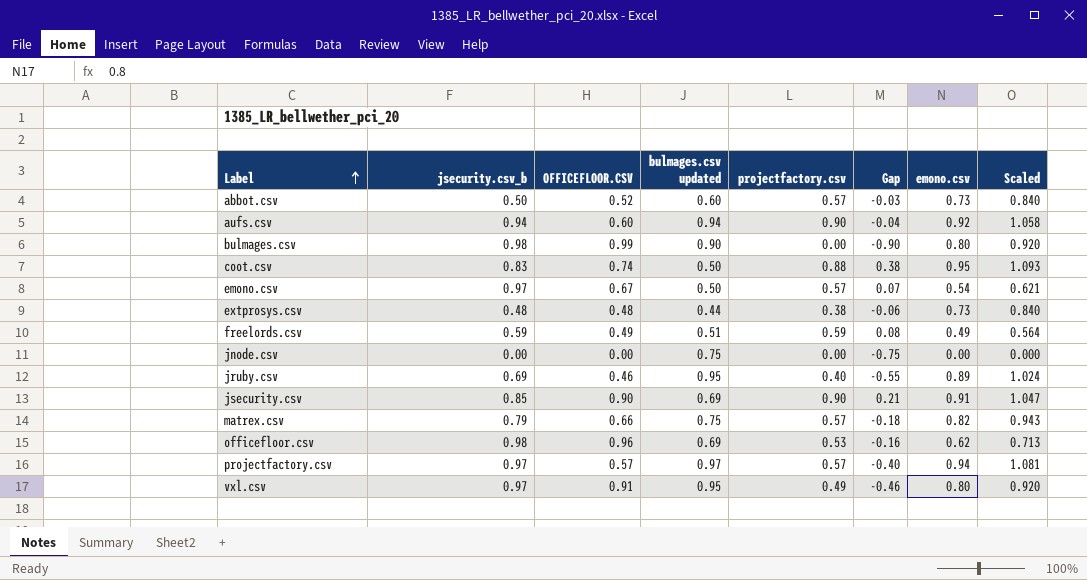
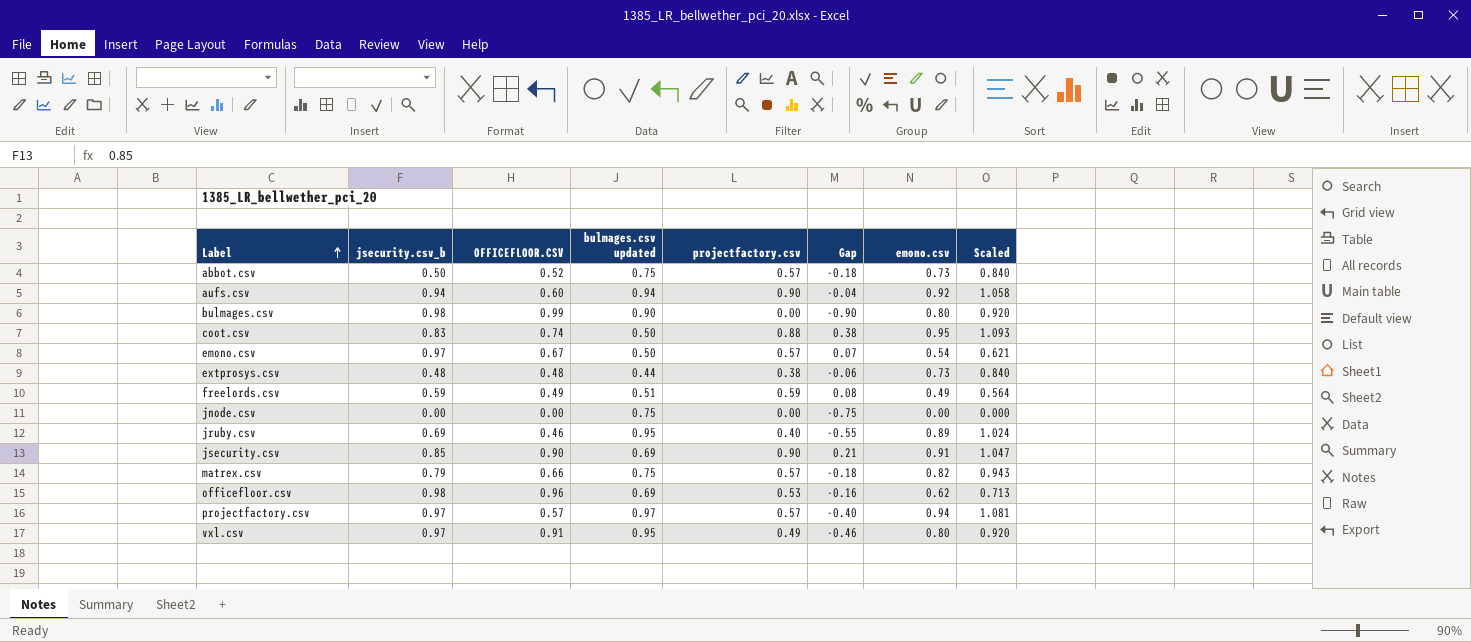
abbot.csv | bulmages.csv updated: 0.60 -> 0.75
abbot.csv | Gap: -0.03 -> -0.18

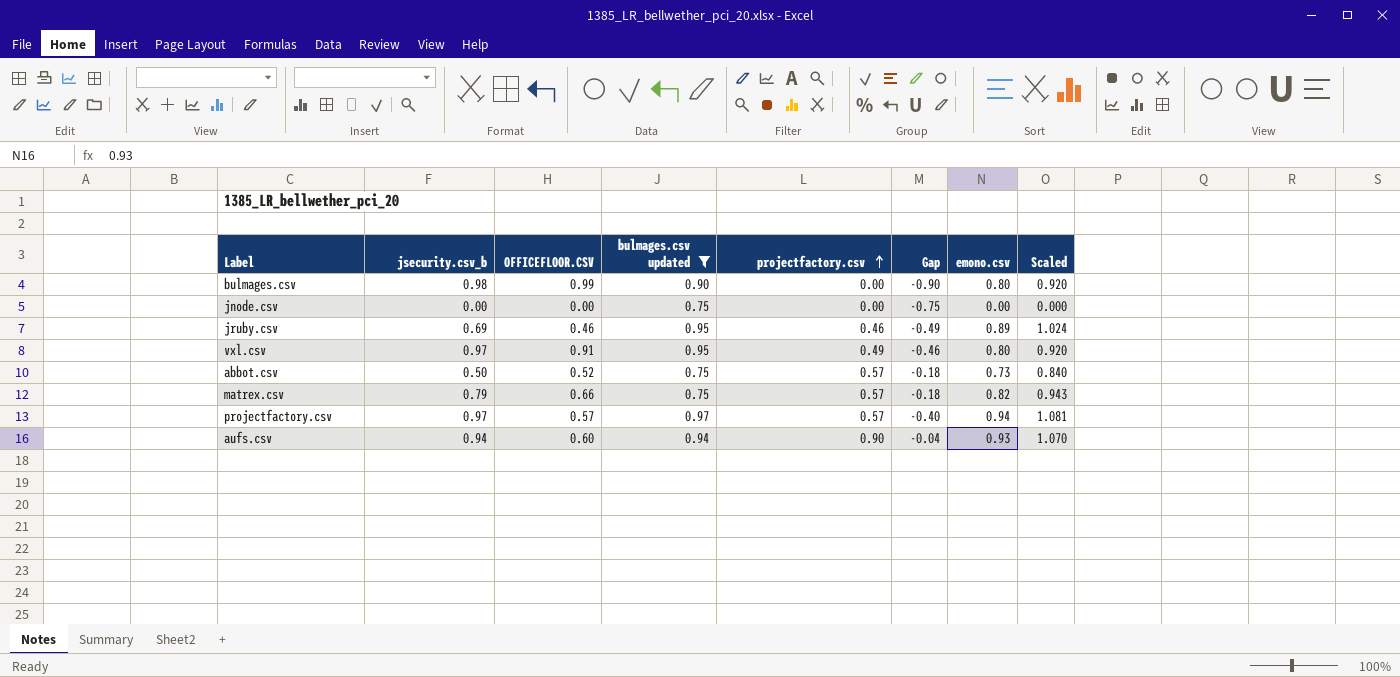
filter: none -> bulmages.csv updated >= 0.75
row order: Label ascending -> projectfactory.csv ascending
jruby.csv | projectfactory.csv: 0.40 -> 0.46
jruby.csv | Gap: -0.55 -> -0.49
aufs.csv | emono.csv: 0.92 -> 0.93
aufs.csv | Scaled: 1.058 -> 1.070

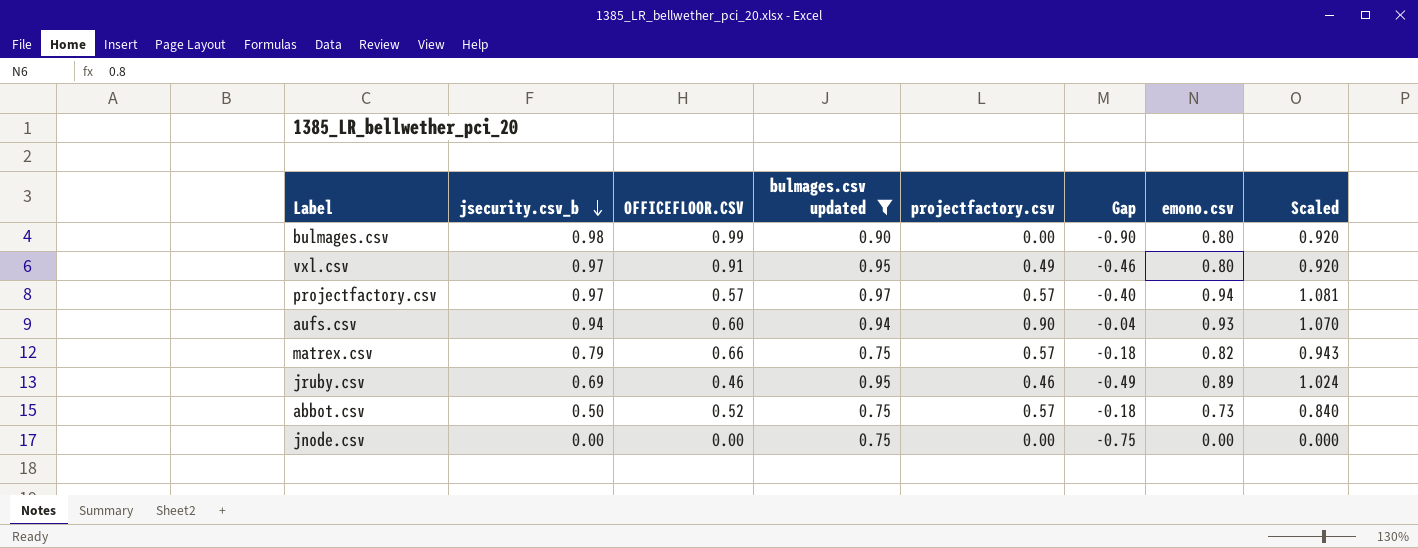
row order: projectfactory.csv ascending -> jsecurity.csv_b descending

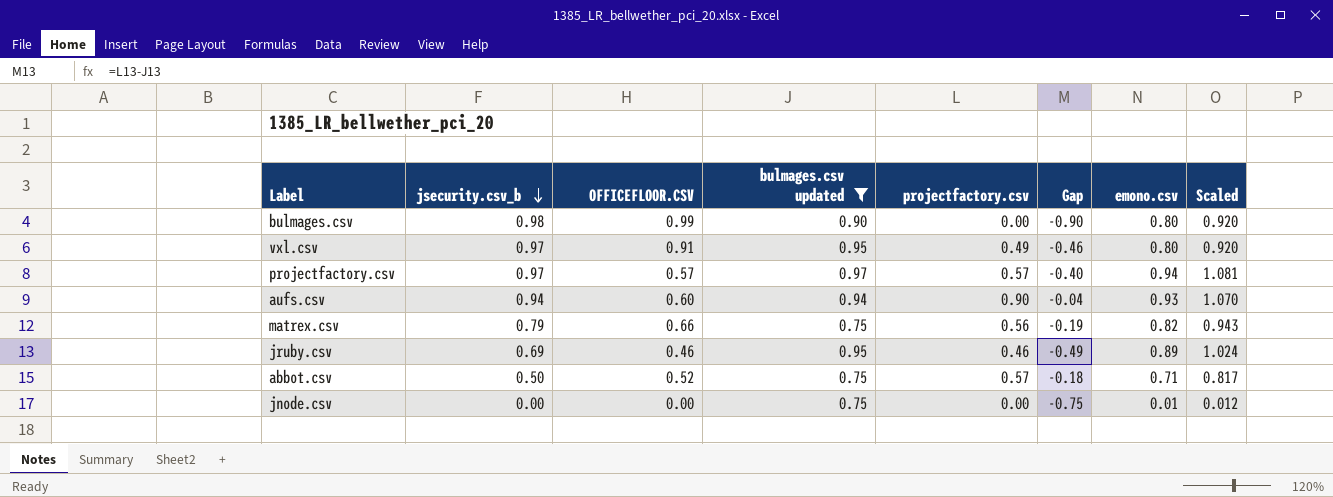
matrex.csv | projectfactory.csv: 0.57 -> 0.56
matrex.csv | Gap: -0.18 -> -0.19
abbot.csv | emono.csv: 0.73 -> 0.71
abbot.csv | Scaled: 0.840 -> 0.817
jnode.csv | emono.csv: 0.00 -> 0.01
jnode.csv | Scaled: 0.000 -> 0.012

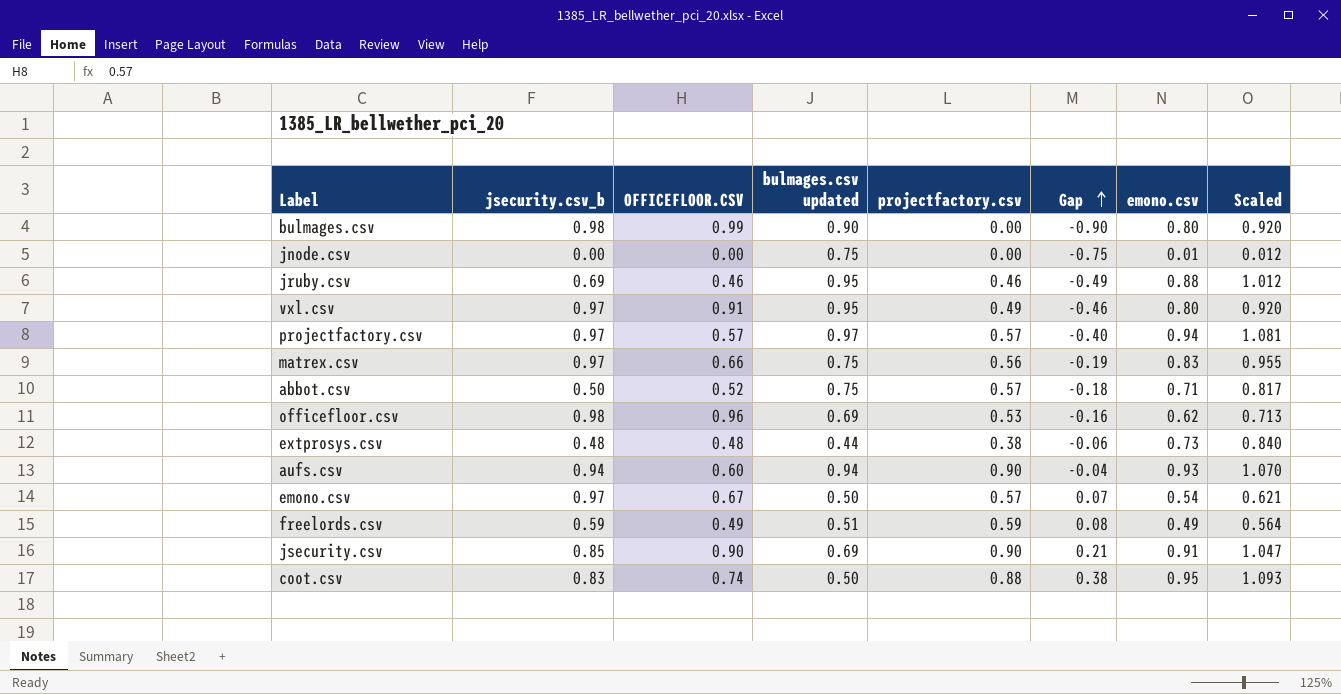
filter: bulmages.csv updated >= 0.75 -> none
row order: jsecurity.csv_b descending -> Gap ascending
jruby.csv | emono.csv: 0.89 -> 0.88
jruby.csv | Scaled: 1.024 -> 1.012
matrex.csv | jsecurity.csv_b: 0.79 -> 0.97
matrex.csv | emono.csv: 0.82 -> 0.83
matrex.csv | Scaled: 0.943 -> 0.955

